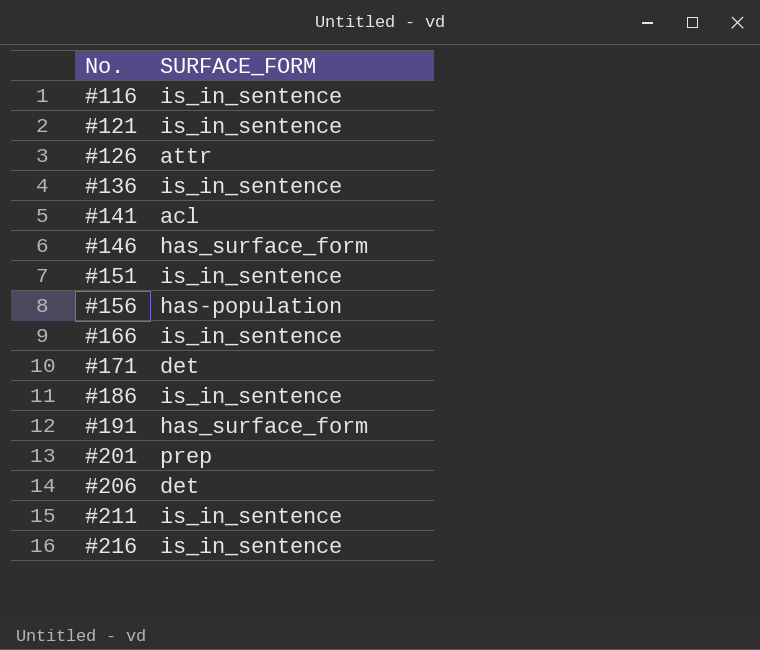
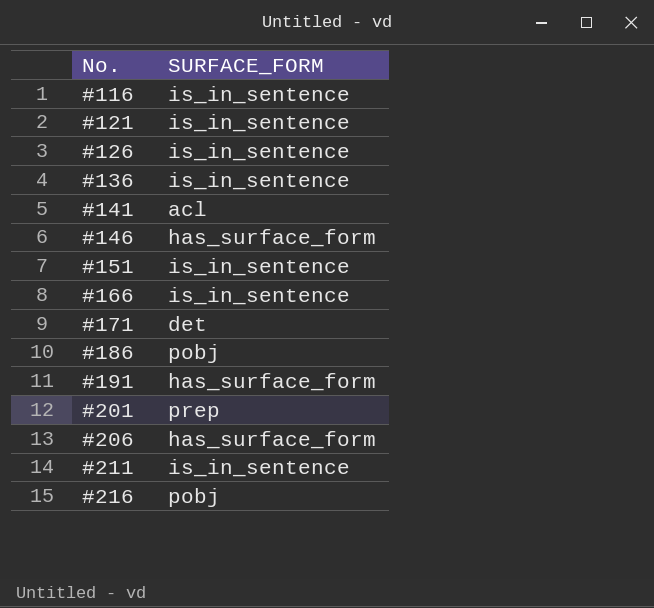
row #156: has-population -> none
#126 | SURFACE_FORM: attr -> is_in_sentence
#186 | SURFACE_FORM: is_in_sentence -> pobj
#206 | SURFACE_FORM: det -> has_surface_form
#216 | SURFACE_FORM: is_in_sentence -> pobj

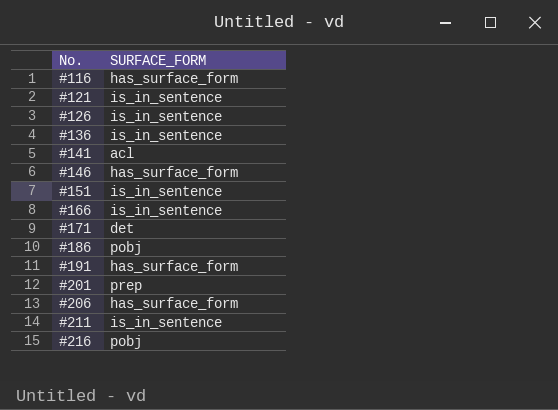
#116 | SURFACE_FORM: is_in_sentence -> has_surface_form

